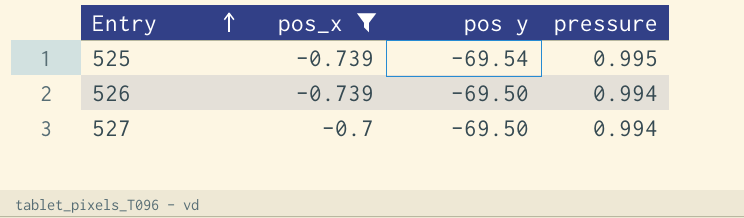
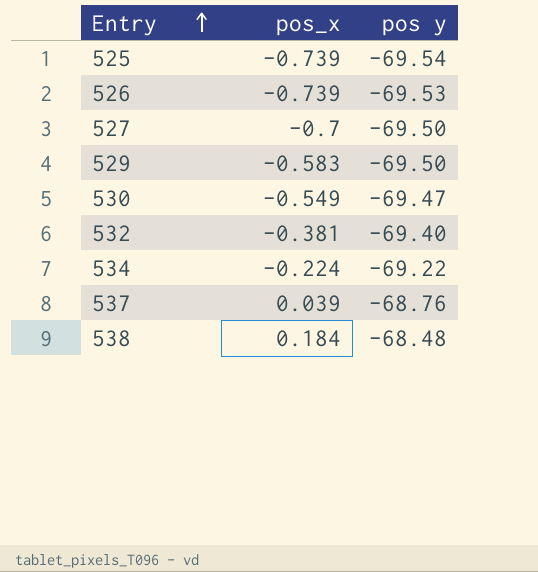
filter: pos_x <= -0.7 -> none
column pressure | position: 4 -> none
526 | pos y: -69.50 -> -69.53

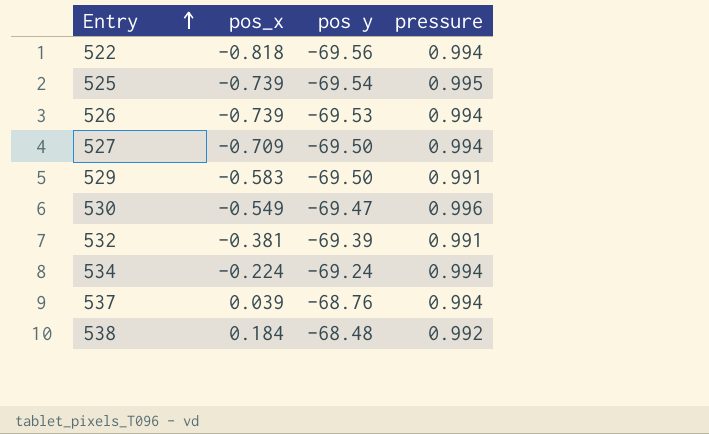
column pressure | position: none -> 4
row 522: none -> -0.818 | -69.56 | 0.994
527 | pos_x: -0.7 -> -0.709
532 | pos y: -69.40 -> -69.39
534 | pos y: -69.22 -> -69.24

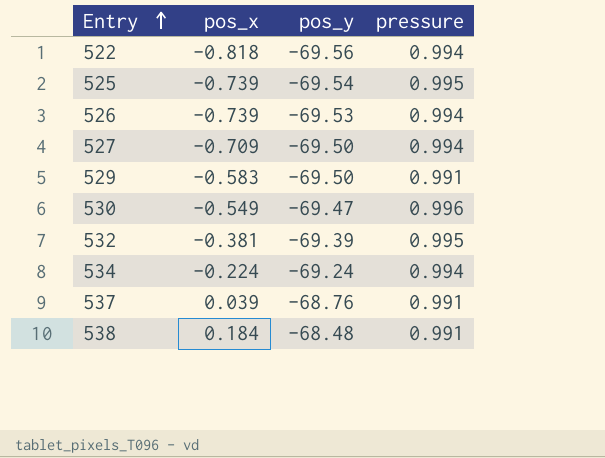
column name: pos y -> pos_y
532 | pressure: 0.991 -> 0.995
537 | pressure: 0.994 -> 0.991
538 | pressure: 0.992 -> 0.991

